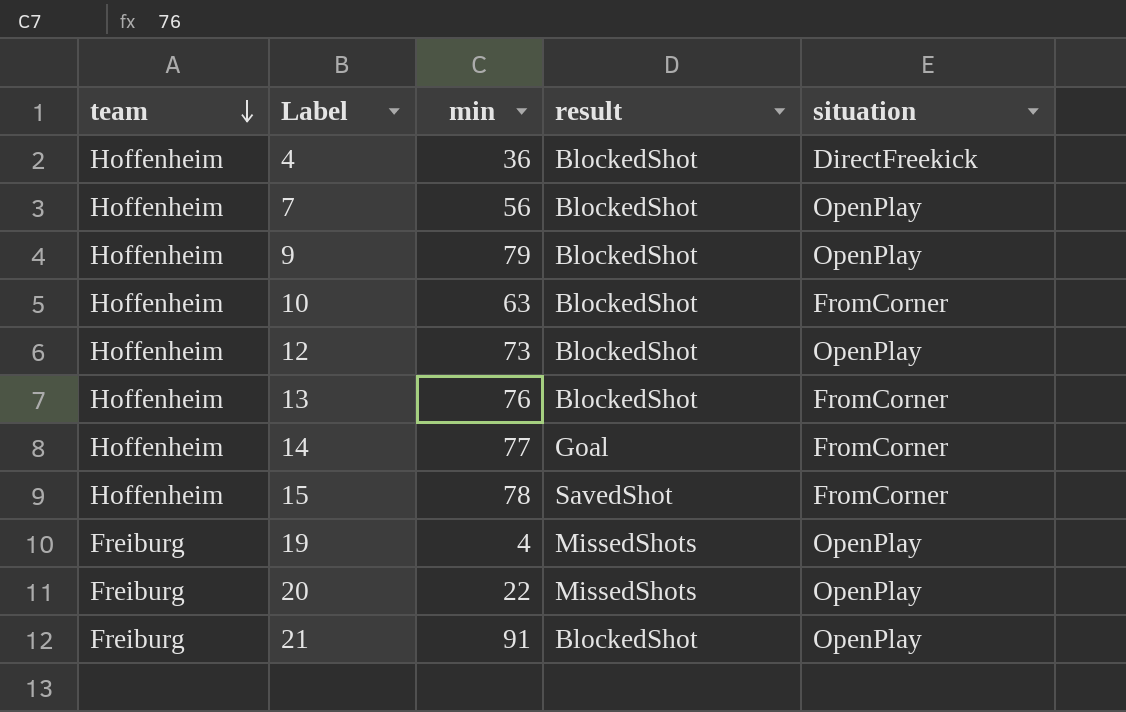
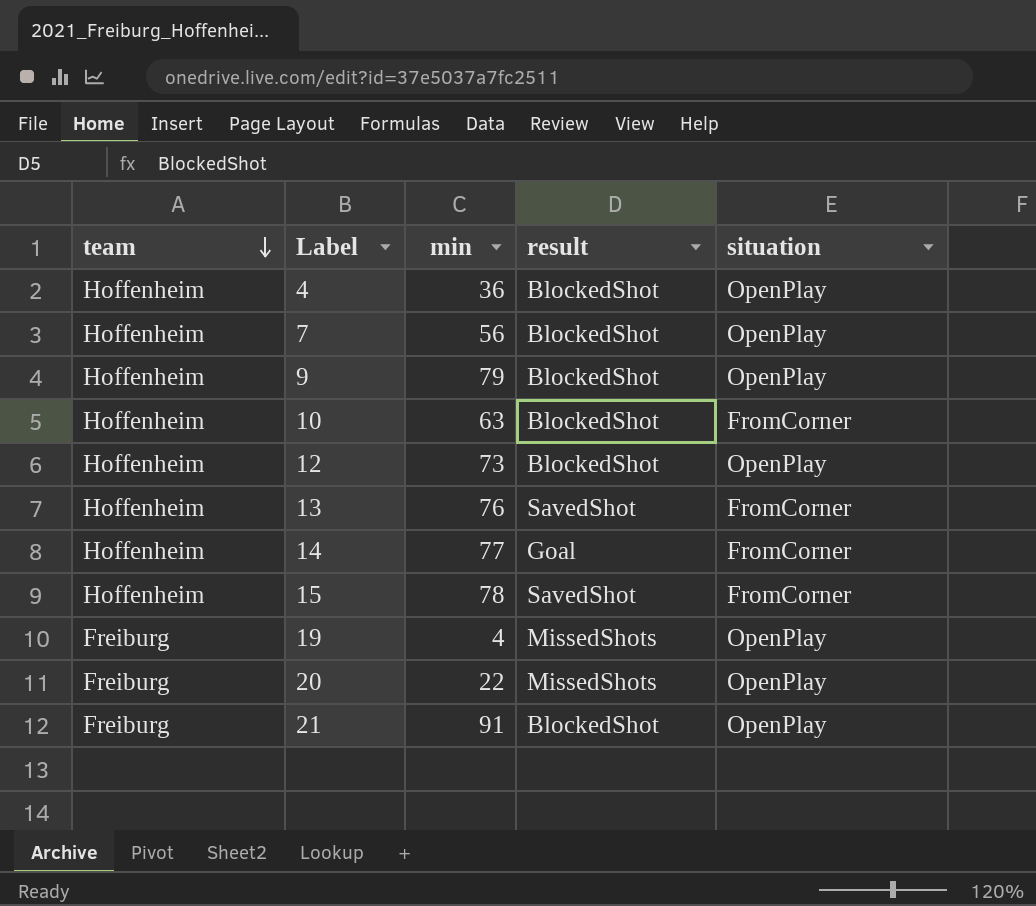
4 | situation: DirectFreekick -> OpenPlay
13 | result: BlockedShot -> SavedShot

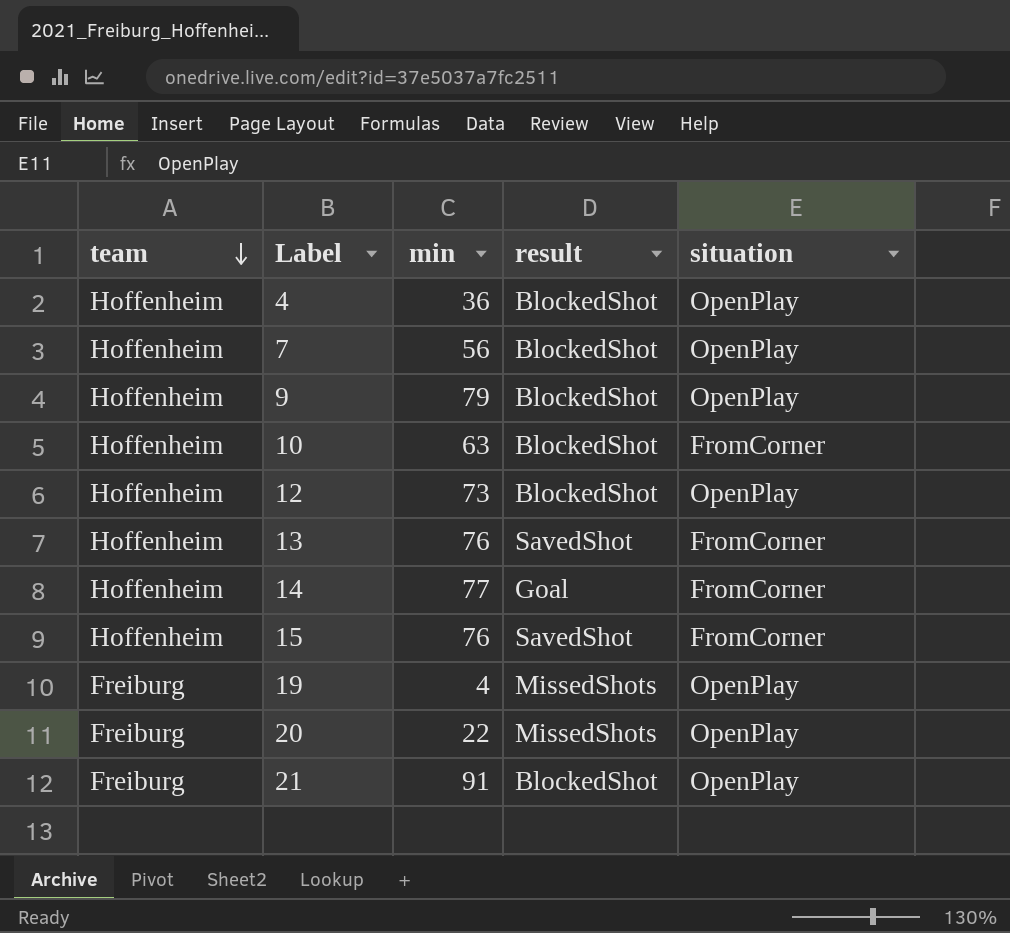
15 | min: 78 -> 76

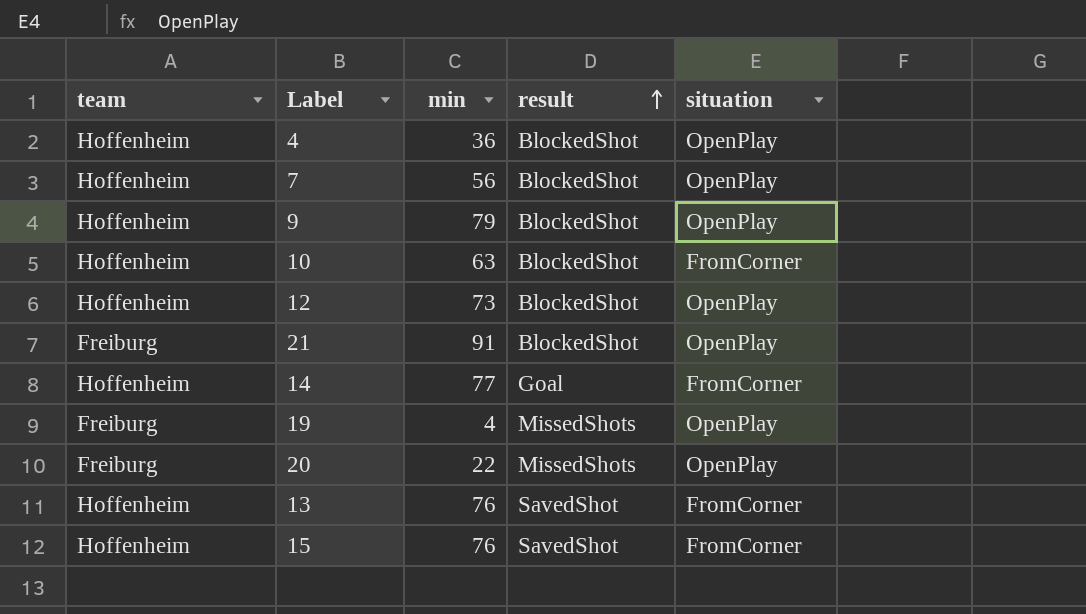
row order: team descending -> result ascending

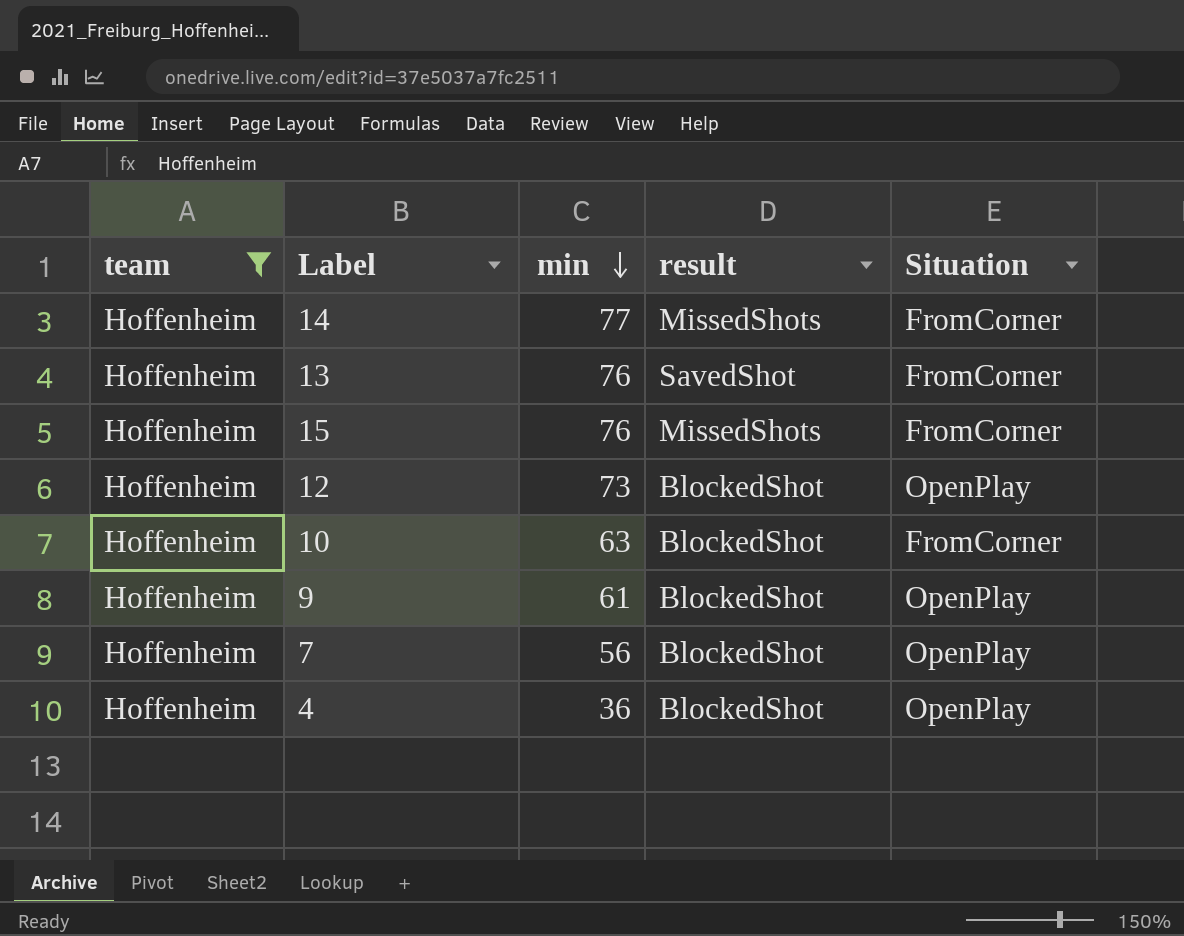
filter: none -> team = Hoffenheim
row order: result ascending -> min descending
column name: situation -> Situation
14 | result: Goal -> MissedShots
15 | result: SavedShot -> MissedShots
9 | min: 79 -> 61

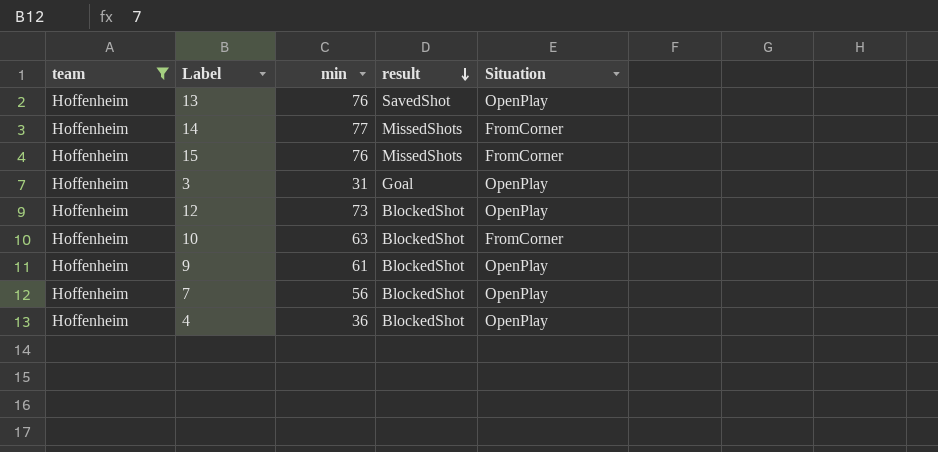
row order: min descending -> result descending
13 | Situation: FromCorner -> OpenPlay
row 3: none -> Hoffenheim | 31 | Goal | OpenPlay

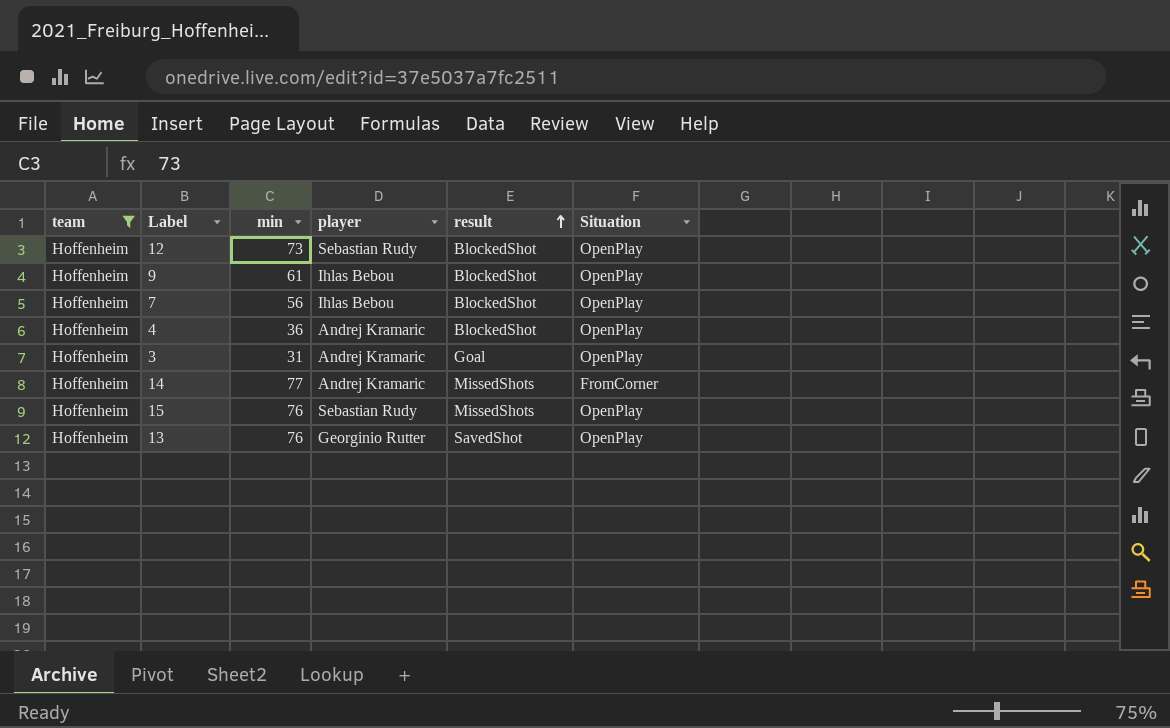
row order: result descending -> result ascending
column player | position: none -> 4
row 10: Hoffenheim | 63 | BlockedShot | FromCorner -> none
15 | Situation: FromCorner -> OpenPlay

